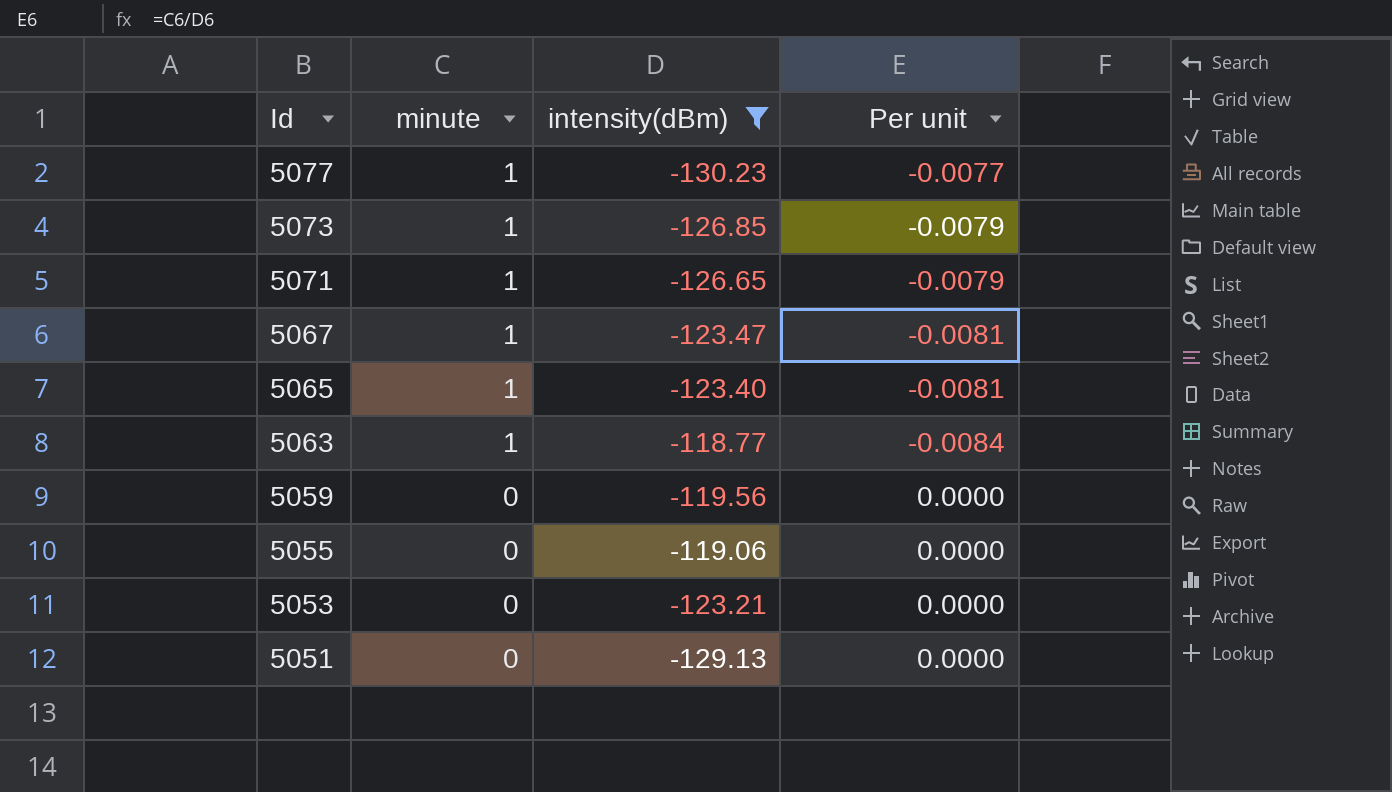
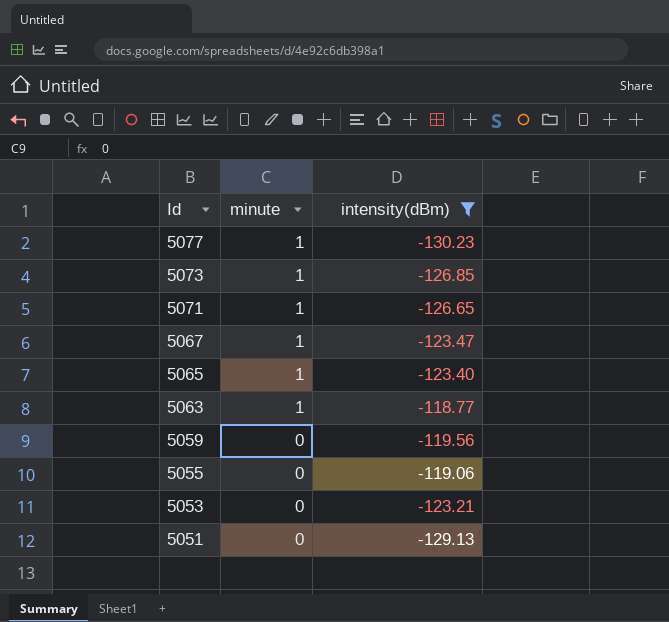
column Per unit | formula: [minute] / [intensity(dBm)] -> none

